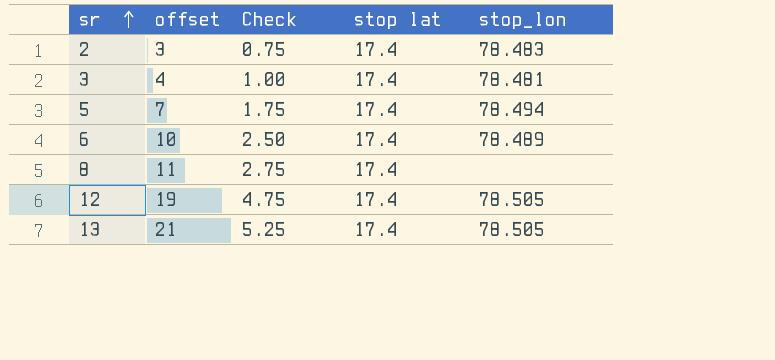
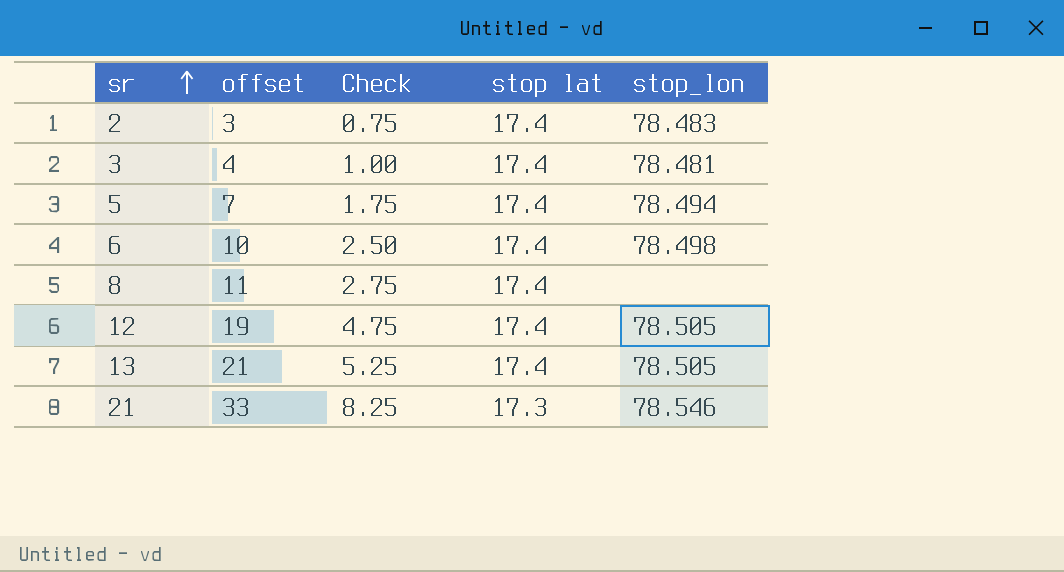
6 | stop_lon: 78.489 -> 78.498
row 21: none -> 33 | 8.25 | 17.3 | 78.546

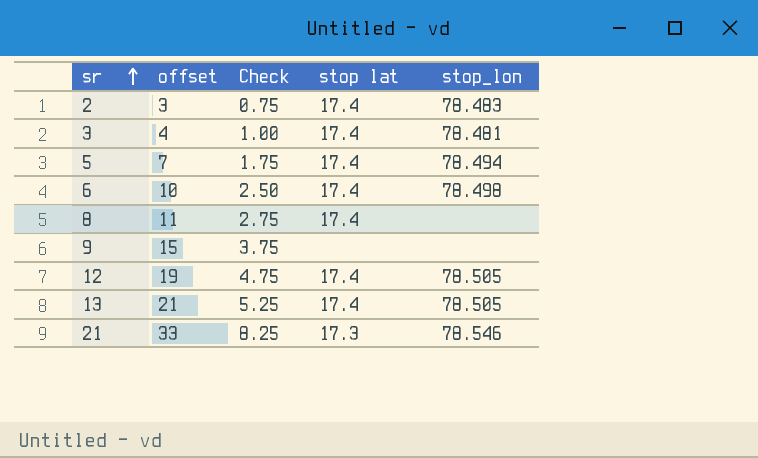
row 9: none -> 15 | 3.75 | none | none

